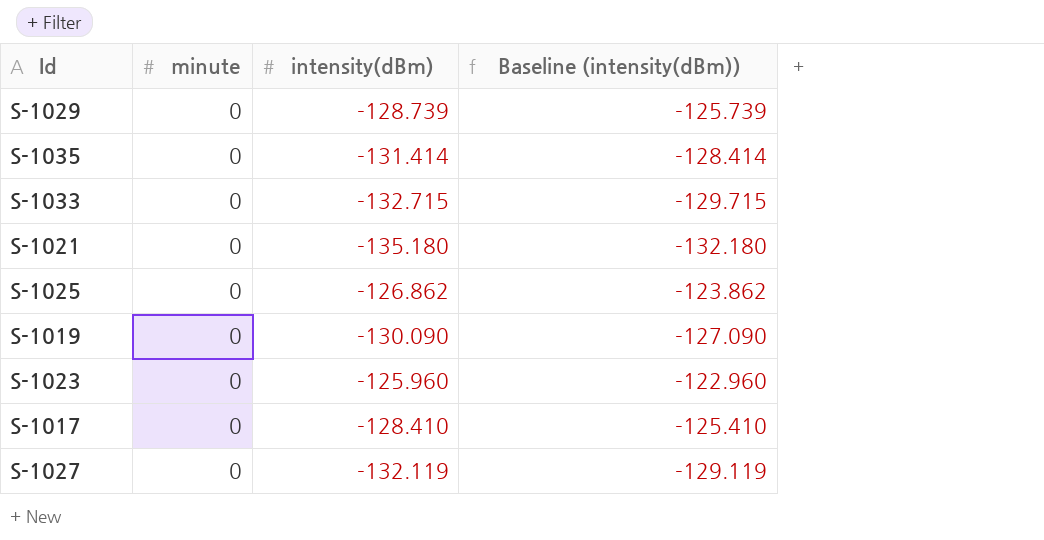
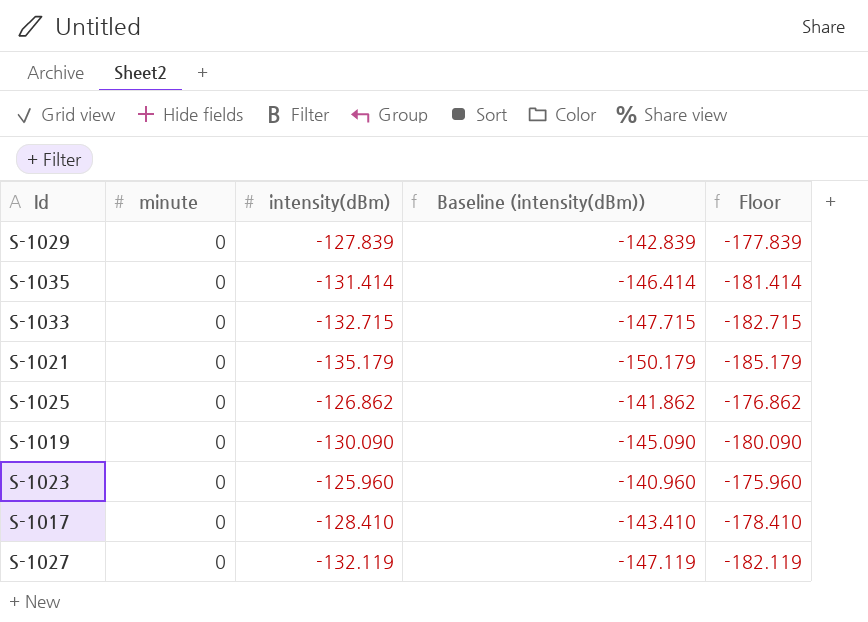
column Baseline (intensity(dBm)) | formula: [intensity(dBm)] + 3 -> [intensity(dBm)] - 15
column Floor | formula: none -> [intensity(dBm)] - 50
S-1029 | intensity(dBm): -128.739 -> -127.839
S-1021 | intensity(dBm): -135.180 -> -135.179

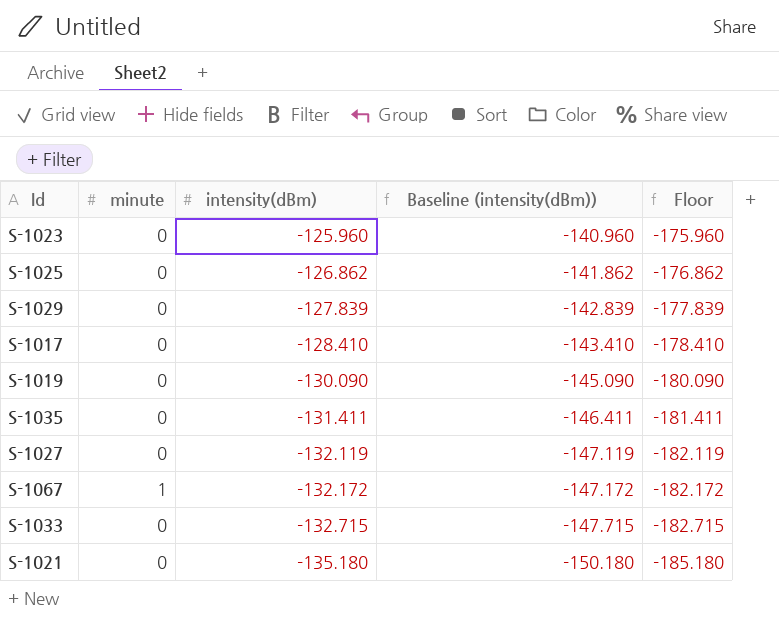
row order: none -> intensity(dBm) descending
S-1035 | intensity(dBm): -131.414 -> -131.411
S-1035 | Baseline (intensity(dBm)): -146.414 -> -146.411
S-1035 | Floor: -181.414 -> -181.411
row S-1067: none -> 1 | -132.172 | -147.172 | -182.172
S-1021 | intensity(dBm): -135.179 -> -135.180
S-1021 | Baseline (intensity(dBm)): -150.179 -> -150.180
S-1021 | Floor: -185.179 -> -185.180

